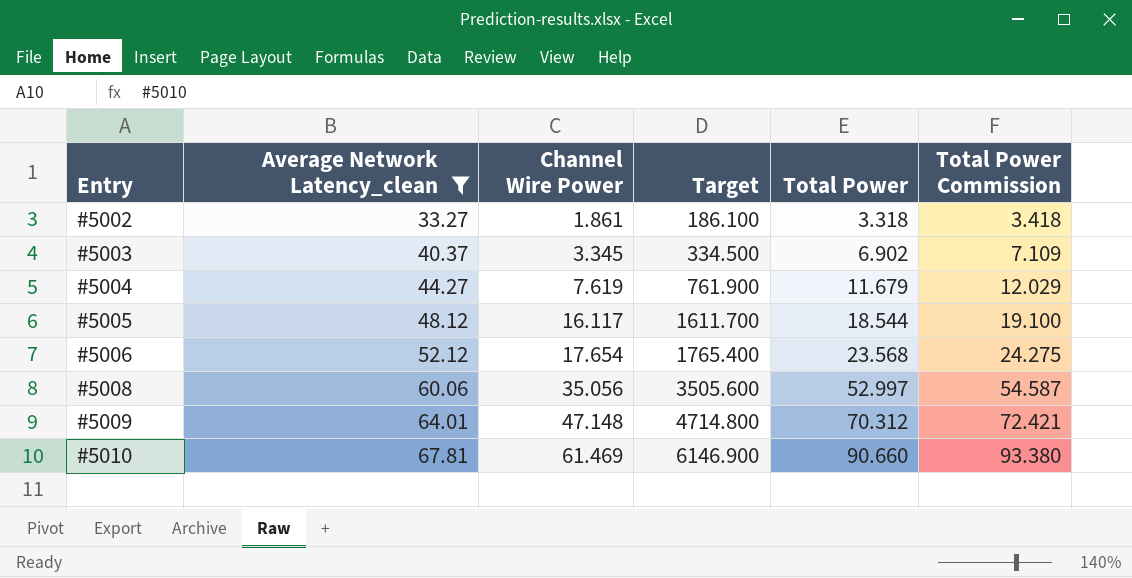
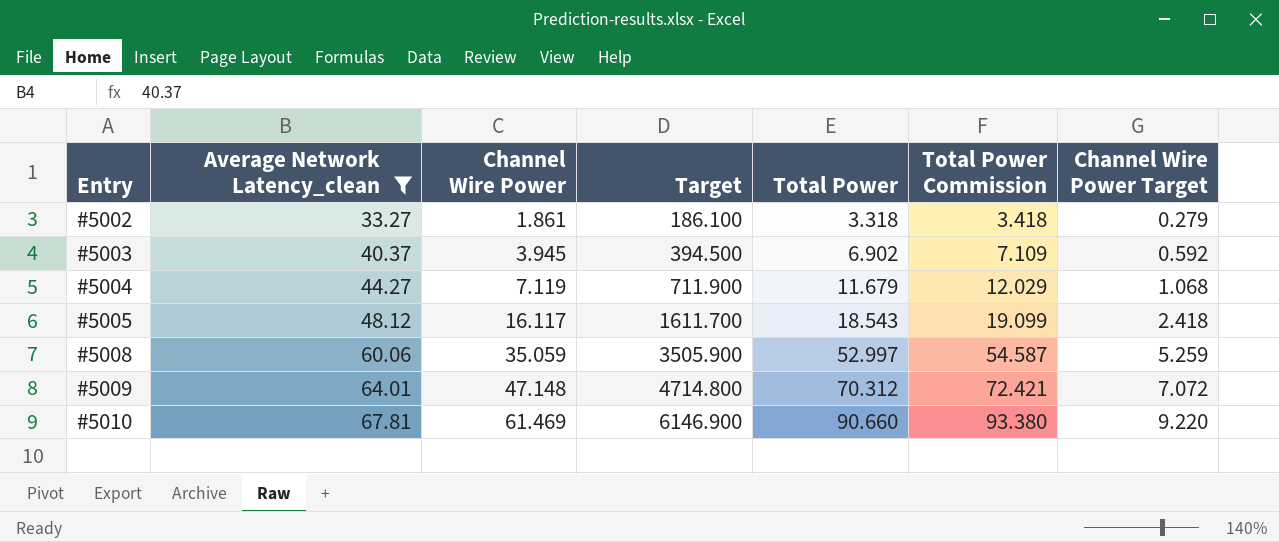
column Channel Wire Power Target | formula: none -> [Channel Wire Power] * 0.15
row #5006: 52.12 | 17.654 | 1765.400 | 23.568 | 24.275 -> none
#5003 | Channel Wire Power: 3.345 -> 3.945
#5003 | Target: 334.500 -> 394.500
#5004 | Channel Wire Power: 7.619 -> 7.119
#5004 | Target: 761.900 -> 711.900
#5005 | Total Power: 18.544 -> 18.543
#5005 | Total Power Commission: 19.100 -> 19.099
#5008 | Channel Wire Power: 35.056 -> 35.059
#5008 | Target: 3505.600 -> 3505.900

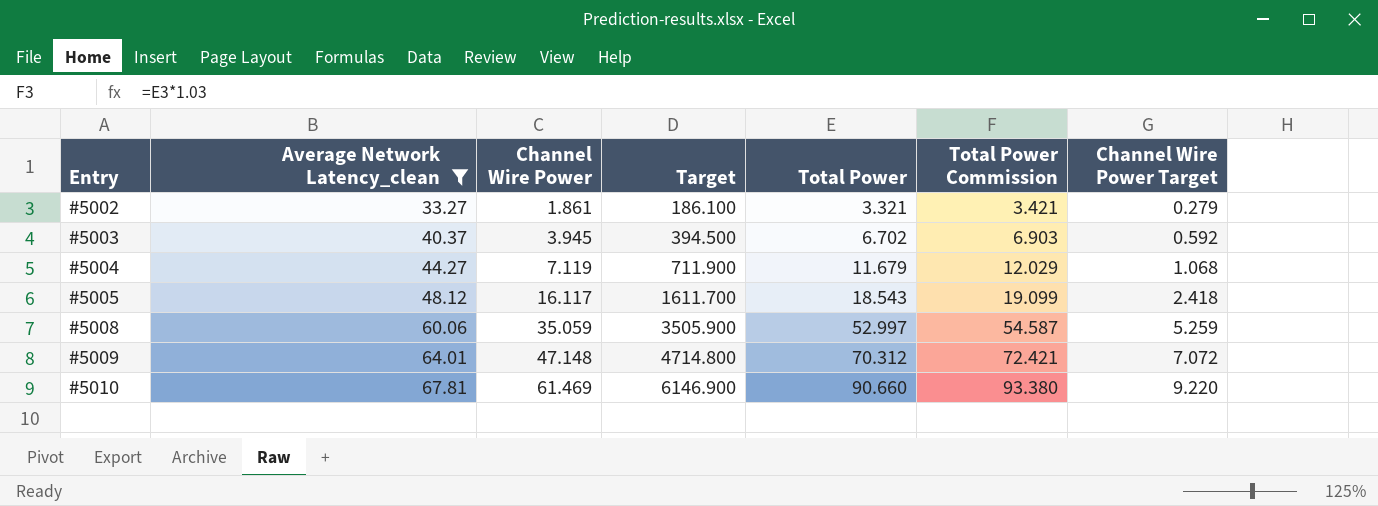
#5002 | Total Power: 3.318 -> 3.321
#5002 | Total Power Commission: 3.418 -> 3.421
#5003 | Total Power: 6.902 -> 6.702
#5003 | Total Power Commission: 7.109 -> 6.903

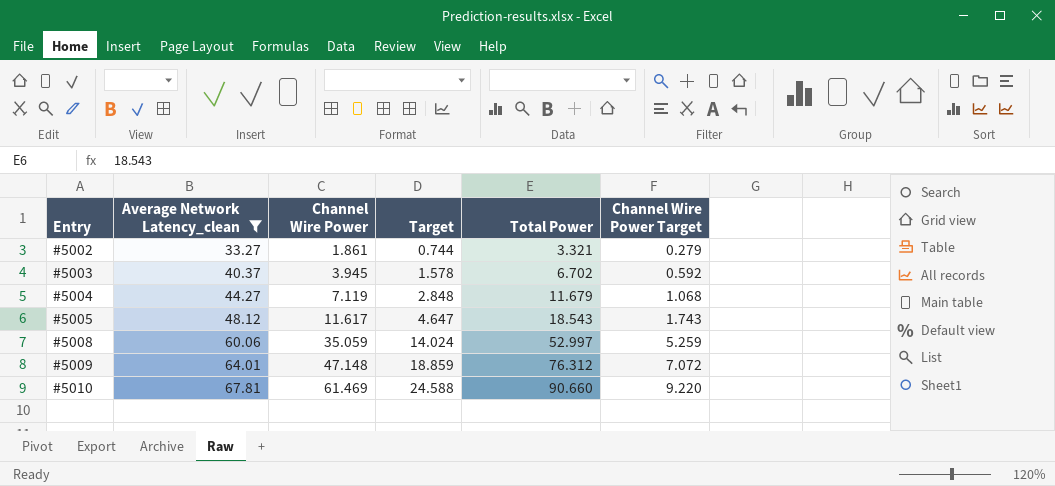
column Total Power Commission | formula: [Total Power] * 1.03 -> none
column Target | formula: [Channel Wire Power] * 100 -> [Channel Wire Power] * 0.4
#5005 | Channel Wire Power: 16.117 -> 11.617
#5005 | Channel Wire Power Target: 2.418 -> 1.743
#5009 | Total Power: 70.312 -> 76.312

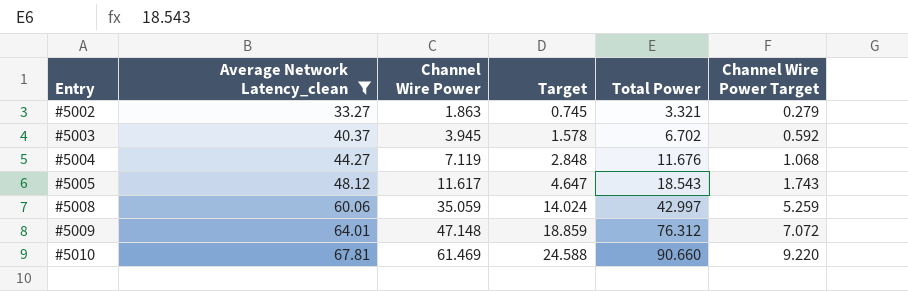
#5002 | Channel Wire Power: 1.861 -> 1.863
#5002 | Target: 0.744 -> 0.745
#5004 | Total Power: 11.679 -> 11.676
#5008 | Total Power: 52.997 -> 42.997

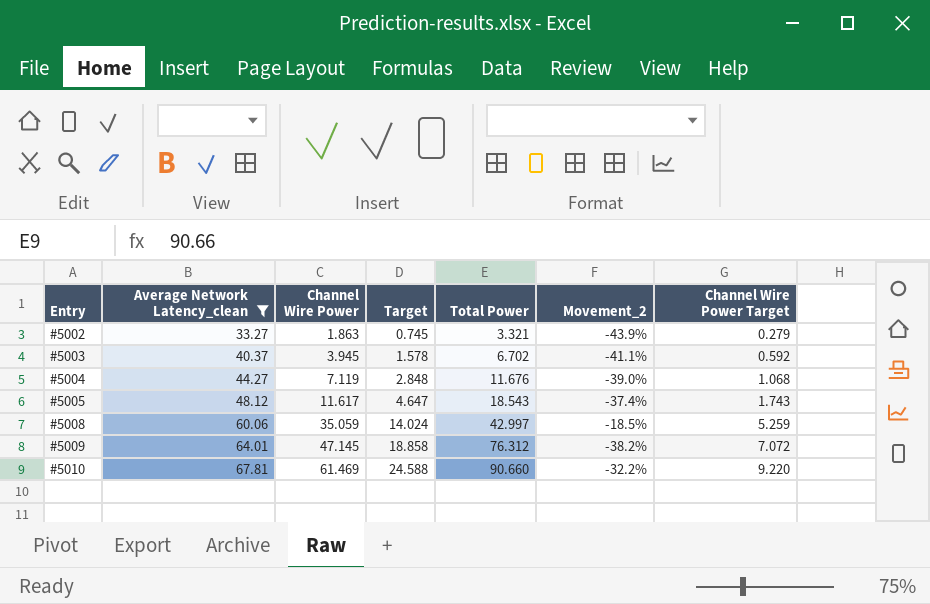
column Movement_2 | formula: none -> ([Channel Wire Power] - [Total Power]) / [Total Power]
#5009 | Channel Wire Power: 47.148 -> 47.145
#5009 | Target: 18.859 -> 18.858

